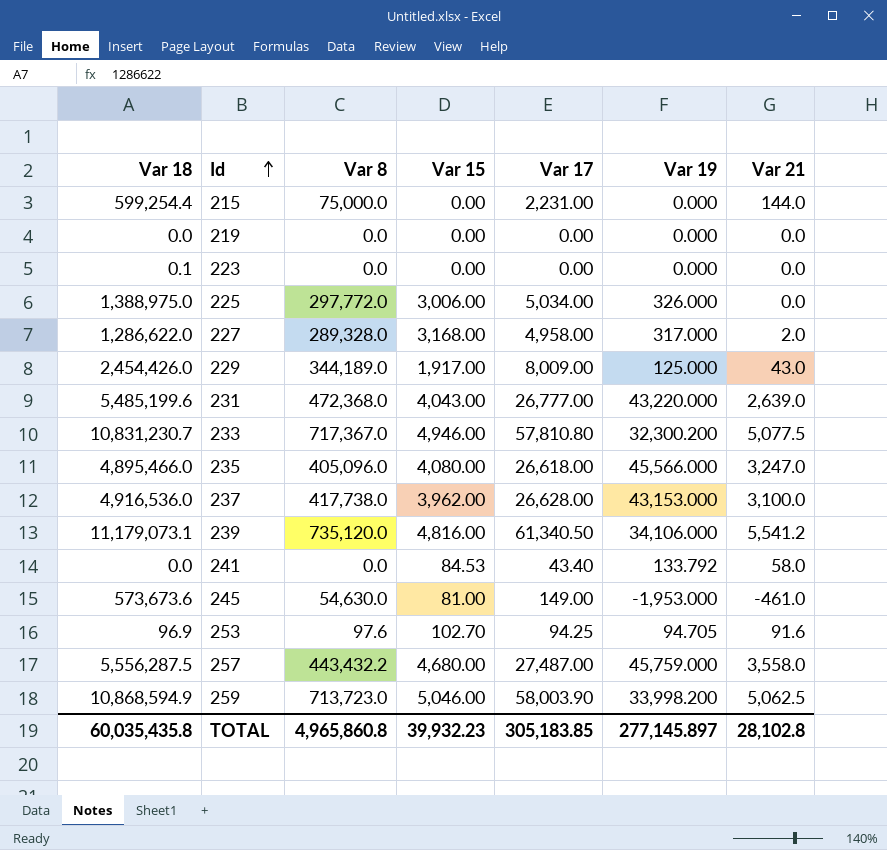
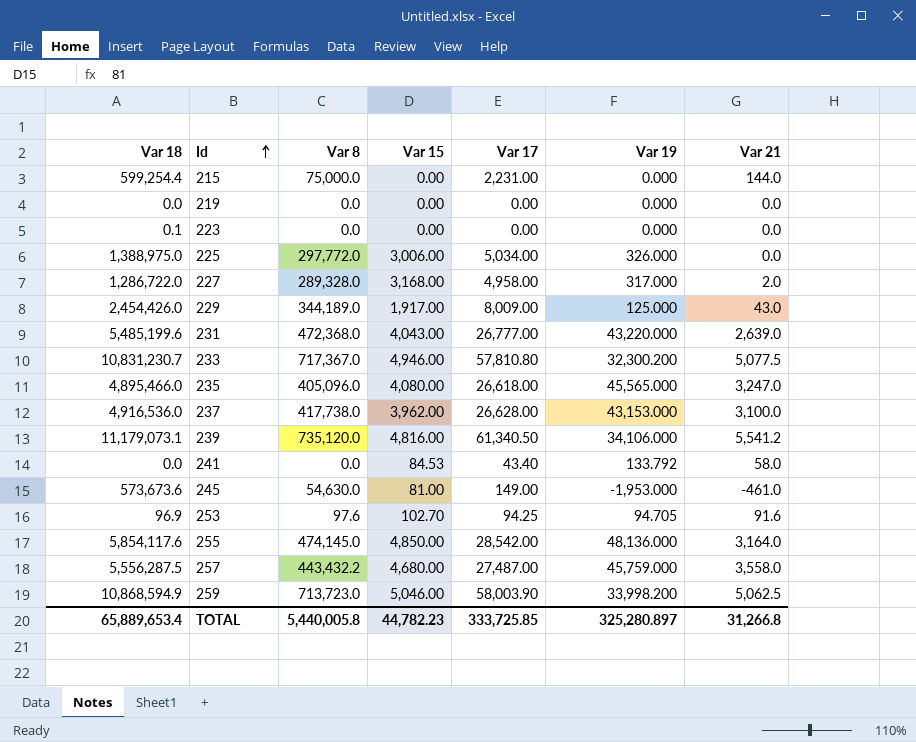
227 | Var 18: 1,286,622.0 -> 1,286,722.0
235 | Var 19: 45,566.000 -> 45,565.000
row 255: none -> 5,854,117.6 | 474,145.0 | 4,850.00 | 28,542.00 | 48,136.000 | 3,164.0
TOTAL | Var 18: 60,035,435.8 -> 65,889,653.4
TOTAL | Var 8: 4,965,860.8 -> 5,440,005.8
TOTAL | Var 15: 39,932.23 -> 44,782.23
TOTAL | Var 17: 305,183.85 -> 333,725.85
TOTAL | Var 19: 277,145.897 -> 325,280.897
TOTAL | Var 21: 28,102.8 -> 31,266.8

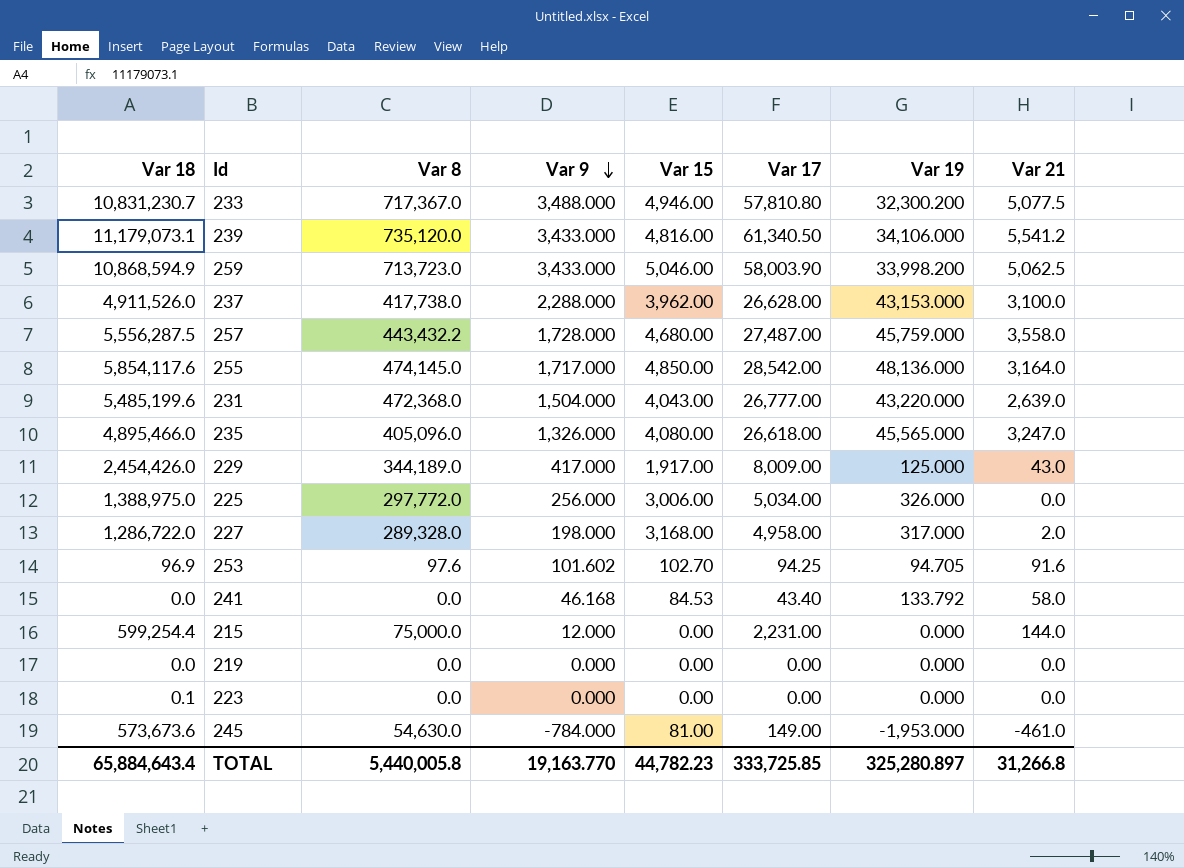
row order: Id ascending -> Var 9 descending
column Var 9 | position: none -> 4
237 | Var 18: 4,916,536.0 -> 4,911,526.0
TOTAL | Var 18: 65,889,653.4 -> 65,884,643.4

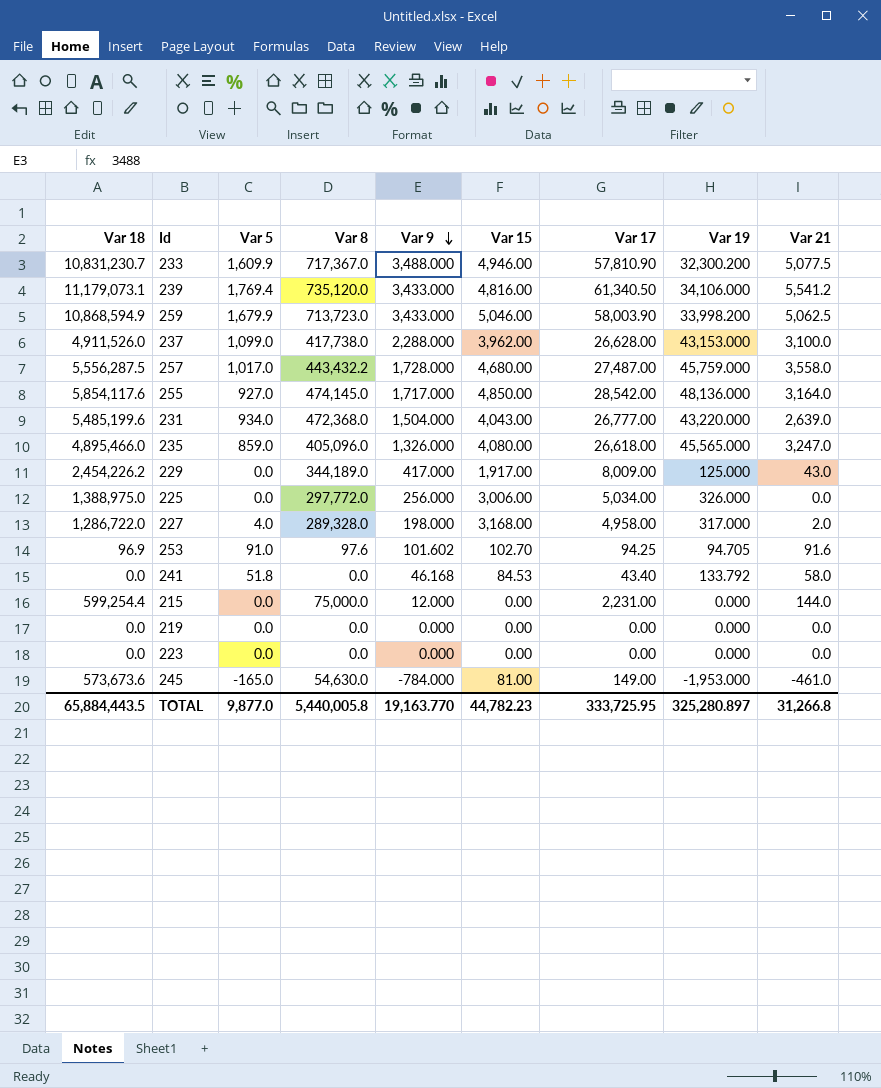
column Var 5 | position: none -> 3
233 | Var 17: 57,810.80 -> 57,810.90
229 | Var 18: 2,454,426.0 -> 2,454,226.2
223 | Var 18: 0.1 -> 0.0
TOTAL | Var 18: 65,884,643.4 -> 65,884,443.5
TOTAL | Var 17: 333,725.85 -> 333,725.95

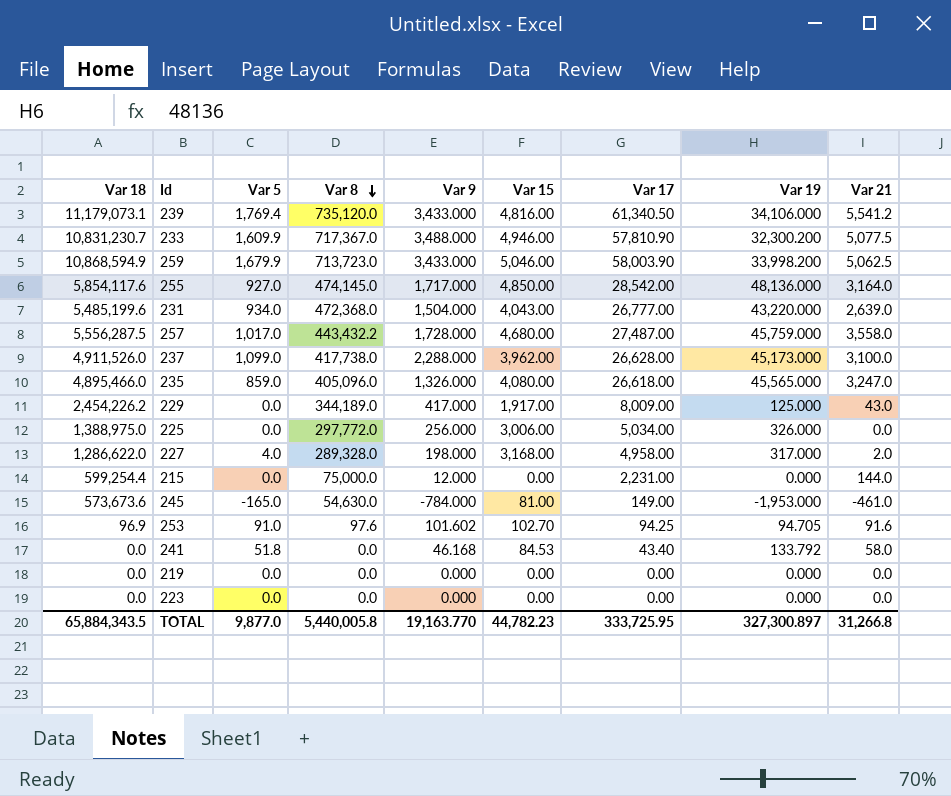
row order: Var 9 descending -> Var 8 descending
237 | Var 19: 43,153.000 -> 45,173.000
227 | Var 18: 1,286,722.0 -> 1,286,622.0
TOTAL | Var 18: 65,884,443.5 -> 65,884,343.5
TOTAL | Var 19: 325,280.897 -> 327,300.897

